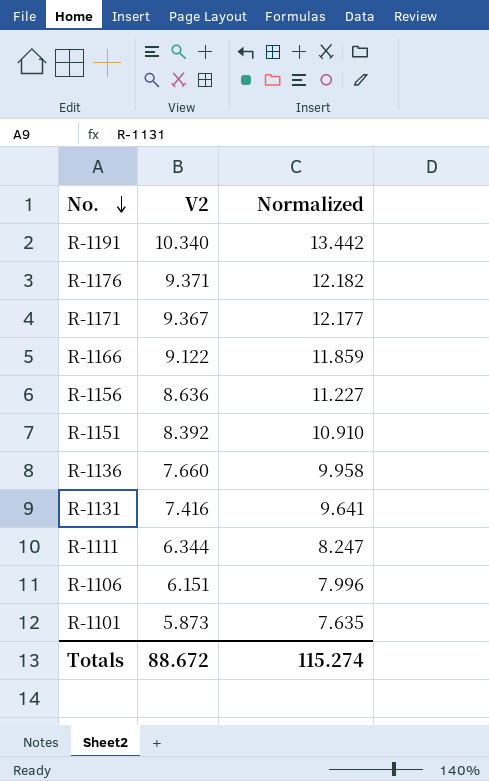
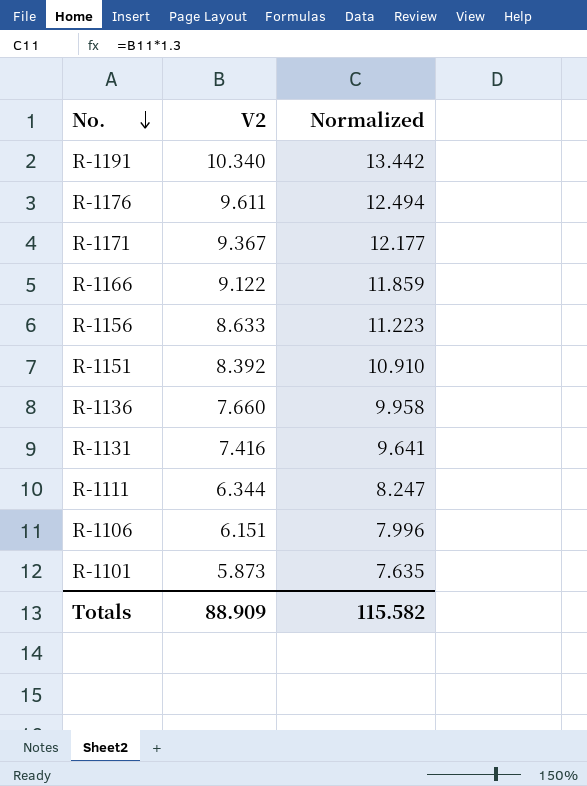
R-1176 | V2: 9.371 -> 9.611
R-1176 | Normalized: 12.182 -> 12.494
R-1156 | V2: 8.636 -> 8.633
R-1156 | Normalized: 11.227 -> 11.223
Totals | V2: 88.672 -> 88.909
Totals | Normalized: 115.274 -> 115.582

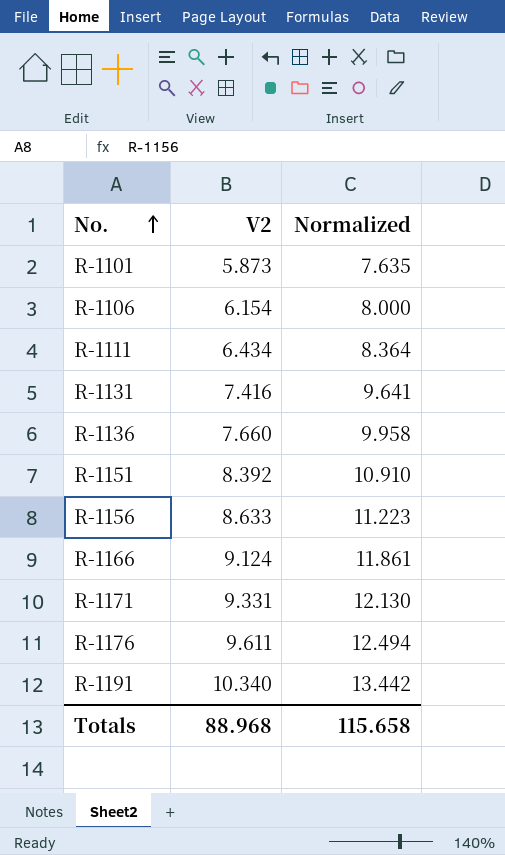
row order: No. descending -> No. ascending
R-1106 | V2: 6.151 -> 6.154
R-1106 | Normalized: 7.996 -> 8.000
R-1111 | V2: 6.344 -> 6.434
R-1111 | Normalized: 8.247 -> 8.364
R-1166 | V2: 9.122 -> 9.124
R-1166 | Normalized: 11.859 -> 11.861
R-1171 | V2: 9.367 -> 9.331
R-1171 | Normalized: 12.177 -> 12.130
Totals | V2: 88.909 -> 88.968
Totals | Normalized: 115.582 -> 115.658

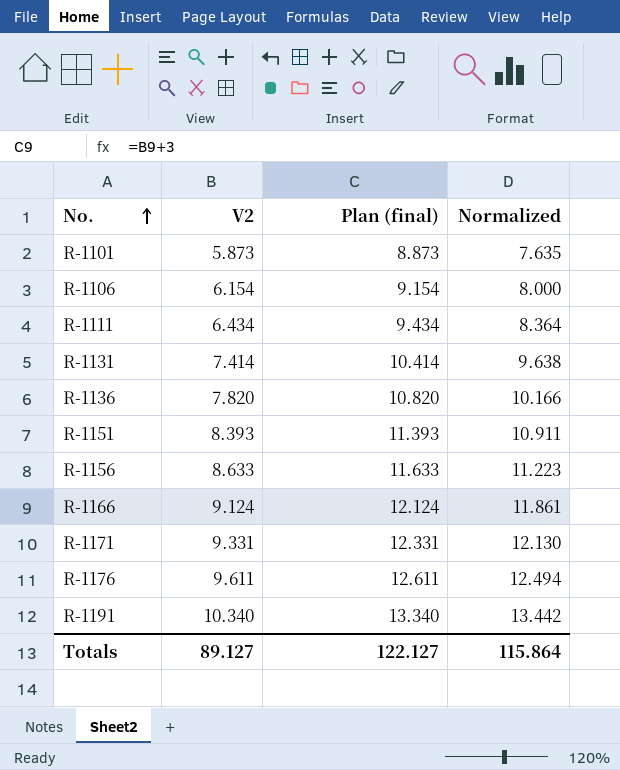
column Plan (final) | formula: none -> [V2] + 3
R-1131 | V2: 7.416 -> 7.414
R-1131 | Normalized: 9.641 -> 9.638
R-1136 | V2: 7.660 -> 7.820
R-1136 | Normalized: 9.958 -> 10.166
R-1151 | V2: 8.392 -> 8.393
R-1151 | Normalized: 10.910 -> 10.911
Totals | V2: 88.968 -> 89.127
Totals | Normalized: 115.658 -> 115.864

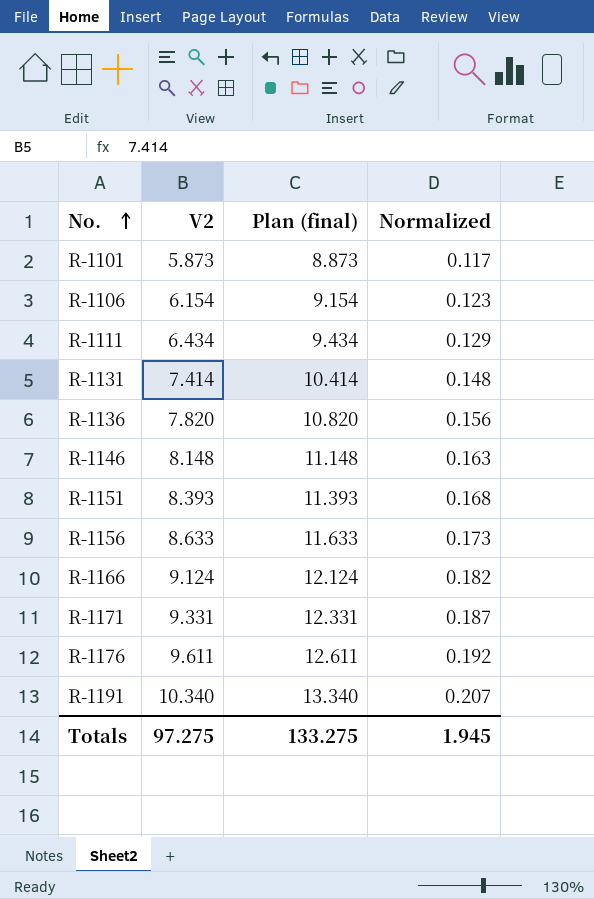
column Normalized | formula: [V2] * 1.3 -> [V2] * 0.02
row R-1146: none -> 8.148 | 11.148 | 0.163
Totals | V2: 89.127 -> 97.275
Totals | Plan (final): 122.127 -> 133.275
Totals | Normalized: 115.864 -> 1.945

